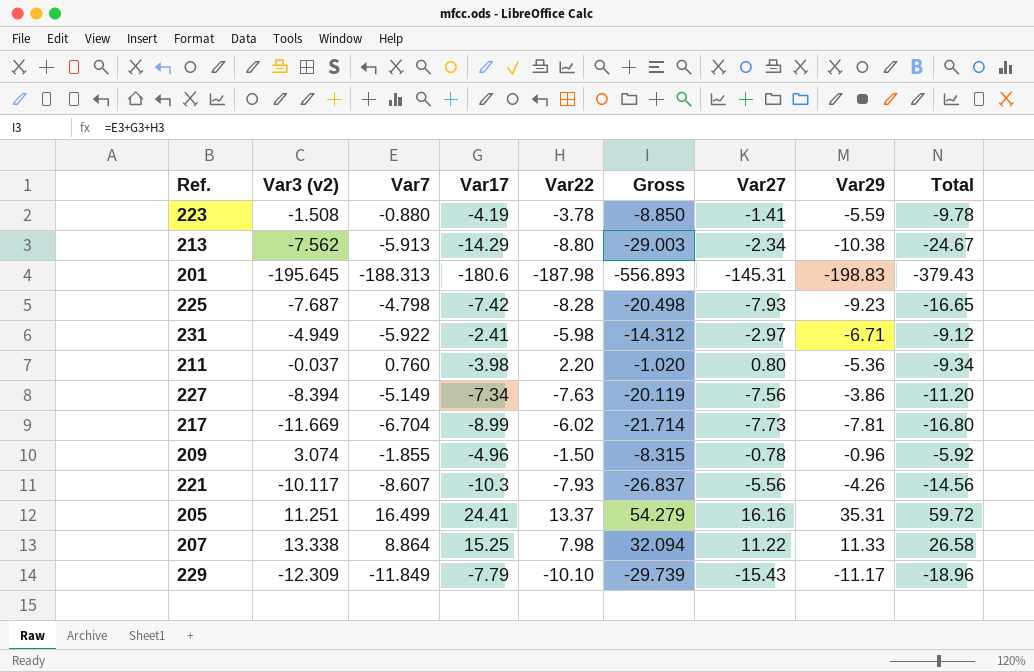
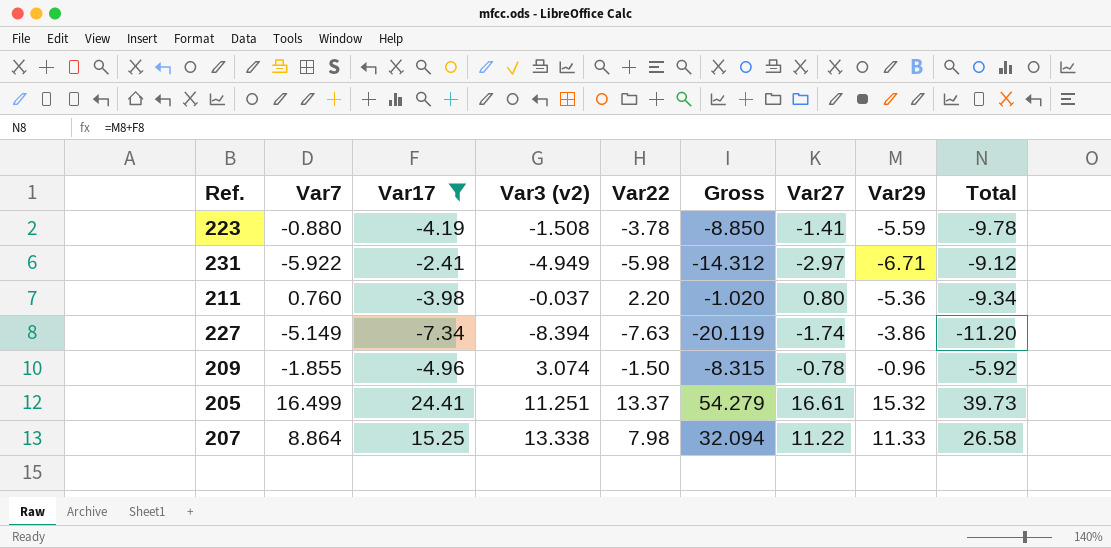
filter: none -> Var17 >= -7.34
column Var3 (v2) | position: 2 -> 4
227 | Var27: -7.56 -> -1.74
205 | Var27: 16.16 -> 16.61
205 | Var29: 35.31 -> 15.32
205 | Total: 59.72 -> 39.73

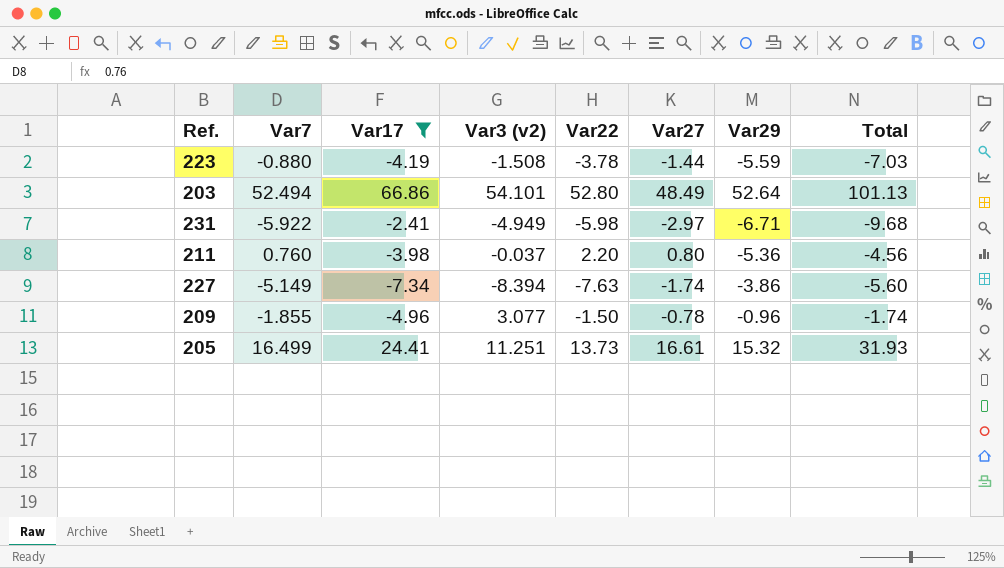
column Gross | formula: [Var7] + [Var17] + [Var22] -> none
column Total | formula: [Var17] + [Var29] -> [Var27] + [Var29]
row 207: 8.864 | 15.25 | 13.338 | 7.98 | 32.094 | 11.22 | 11.33 | 26.58 -> none
223 | Var27: -1.41 -> -1.44
row 203: none -> 52.494 | 66.86 | 54.101 | 52.80 | 48.49 | 52.64 | 101.13
209 | Var3 (v2): 3.074 -> 3.077
205 | Var22: 13.37 -> 13.73

